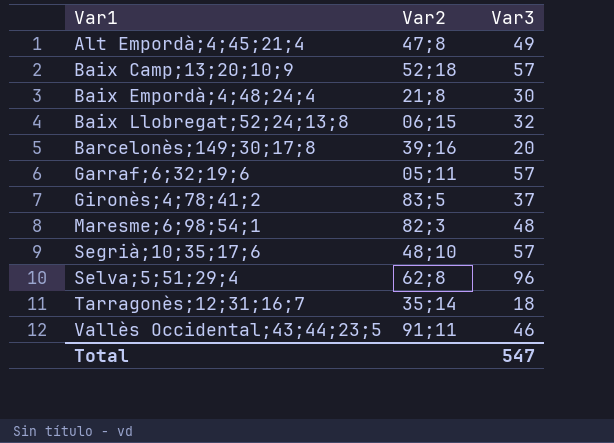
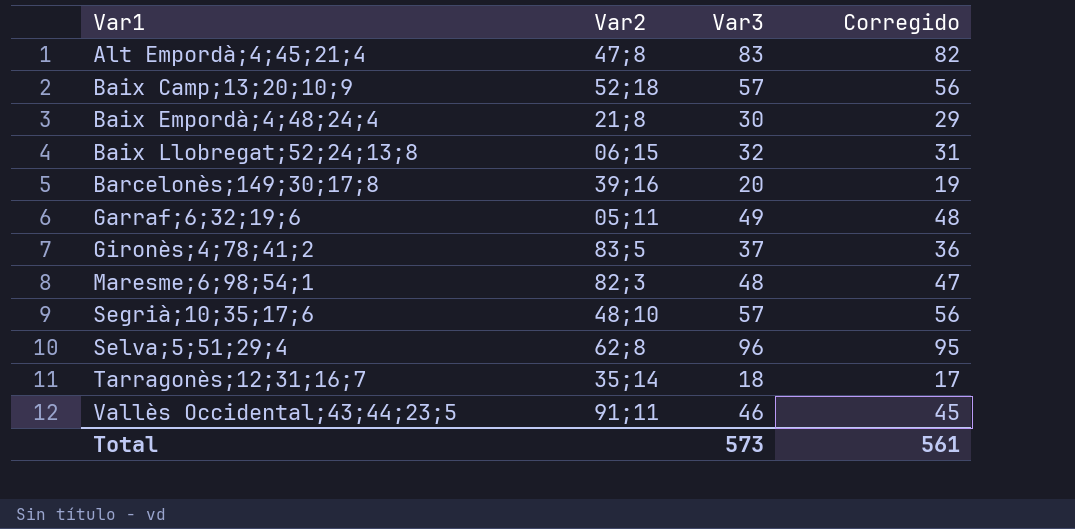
column Corregido | formula: none -> [Var3] - 1
Alt Empordà;4;45;21;4 | Var3: 49 -> 83
Garraf;6;32;19;6 | Var3: 57 -> 49
Total | Var3: 547 -> 573

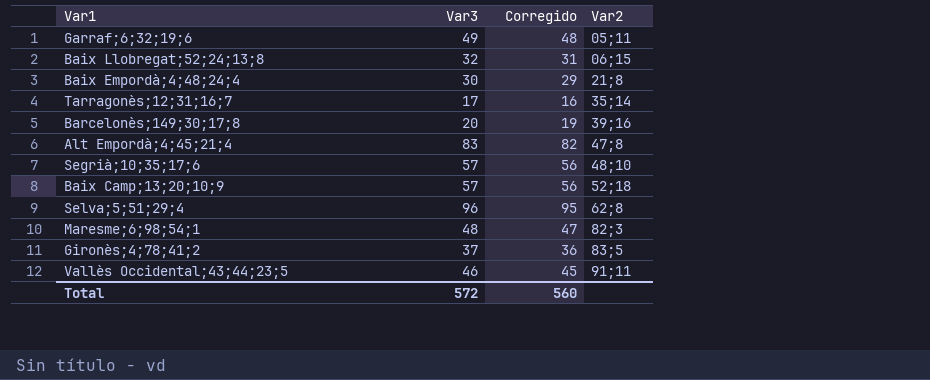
row order: Var1 ascending -> Var2 ascending
column Var2 | position: 2 -> 4
Tarragonès;12;31;16;7 | Var3: 18 -> 17
Tarragonès;12;31;16;7 | Corregido: 17 -> 16
Total | Var3: 573 -> 572
Total | Corregido: 561 -> 560

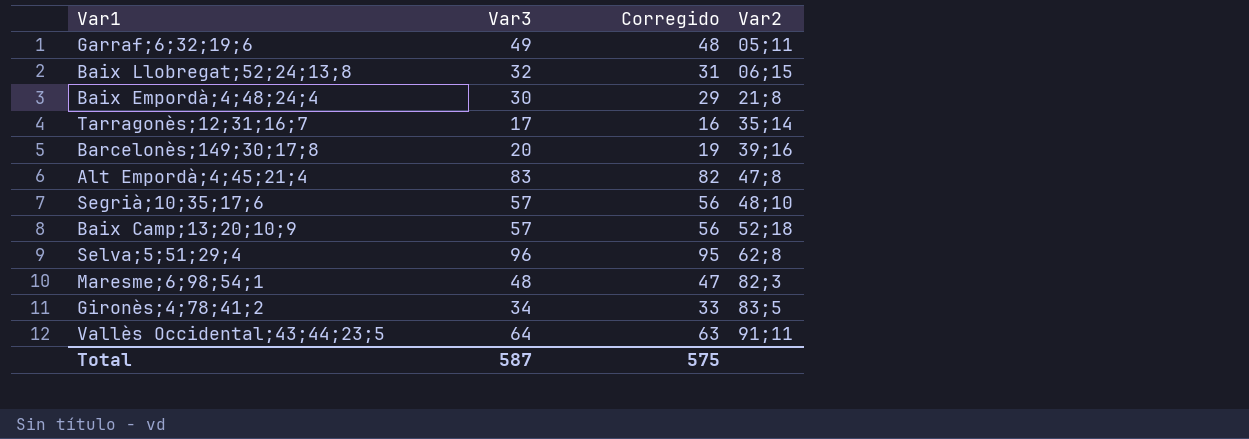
Gironès;4;78;41;2 | Var3: 37 -> 34
Gironès;4;78;41;2 | Corregido: 36 -> 33
Vallès Occidental;43;44;23;5 | Var3: 46 -> 64
Vallès Occidental;43;44;23;5 | Corregido: 45 -> 63
Total | Var3: 572 -> 587
Total | Corregido: 560 -> 575

